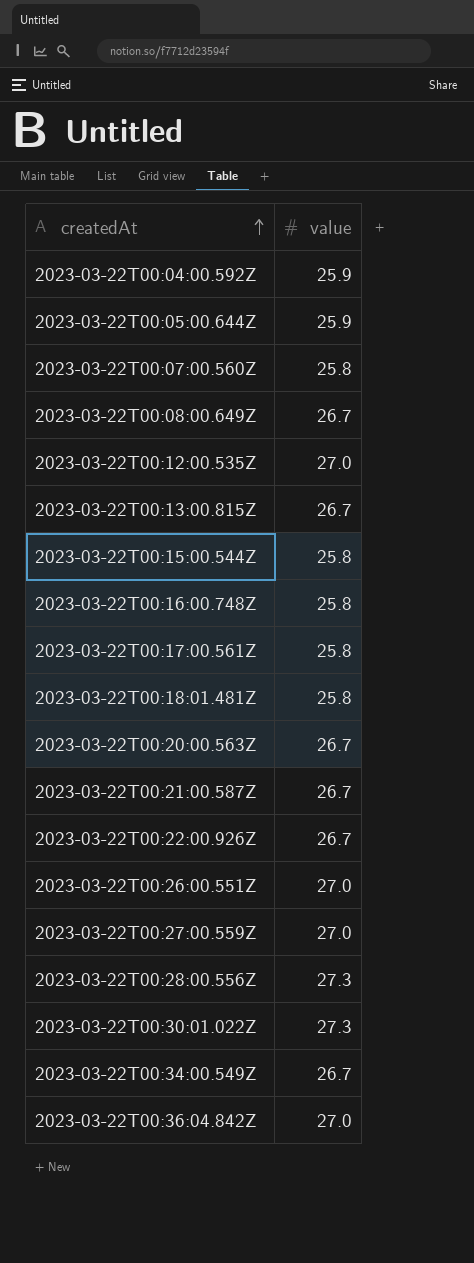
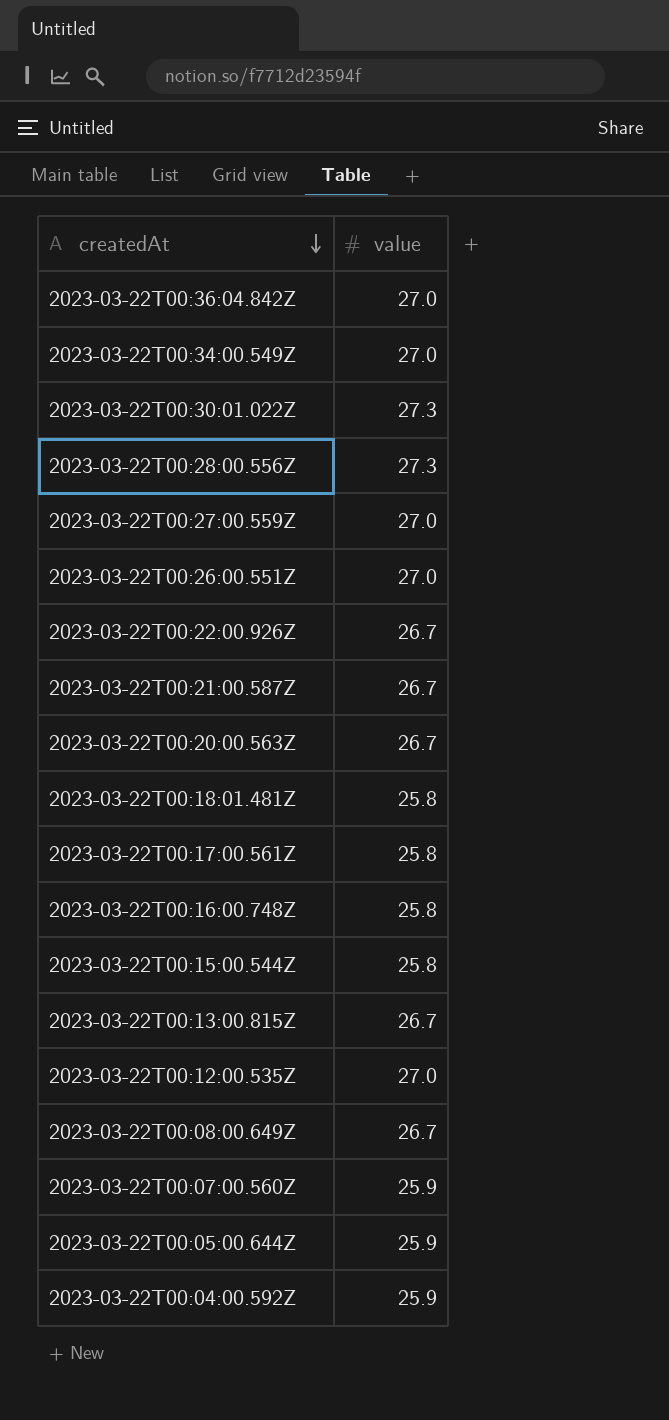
row order: createdAt ascending -> createdAt descending
2023-03-22T00:34:00.549Z | value: 26.7 -> 27.0
2023-03-22T00:07:00.560Z | value: 25.8 -> 25.9

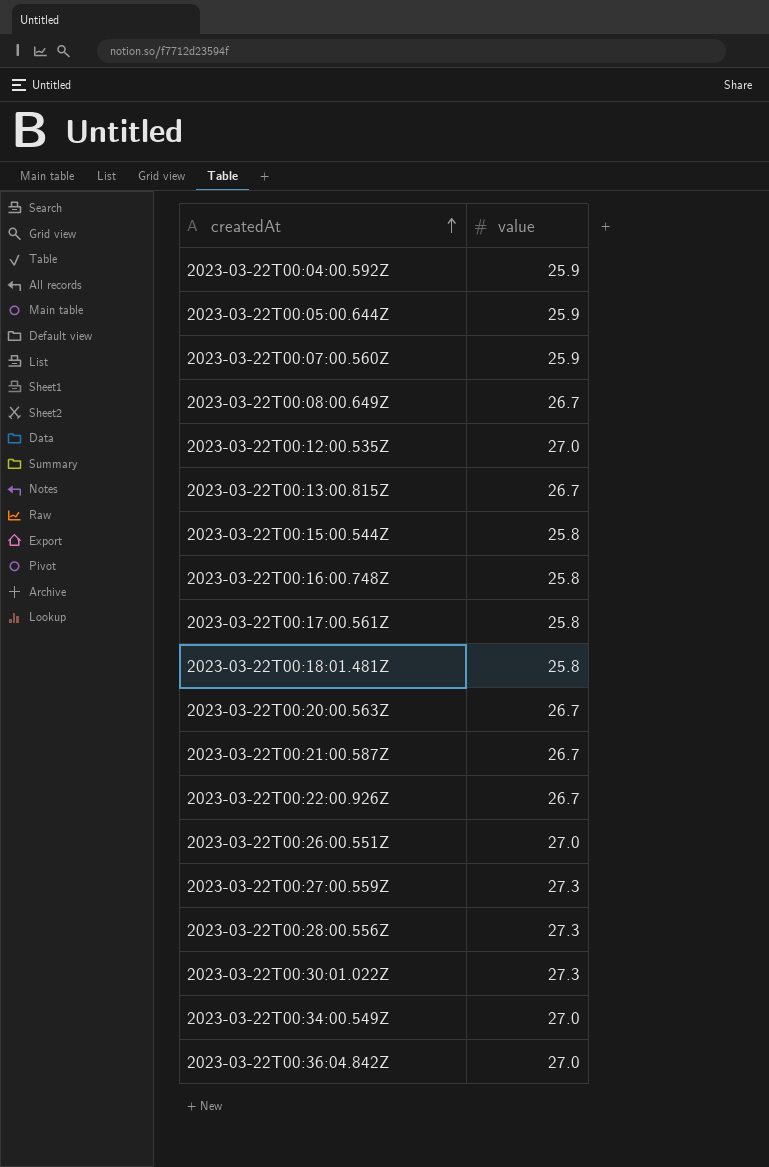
row order: createdAt descending -> createdAt ascending
2023-03-22T00:27:00.559Z | value: 27.0 -> 27.3

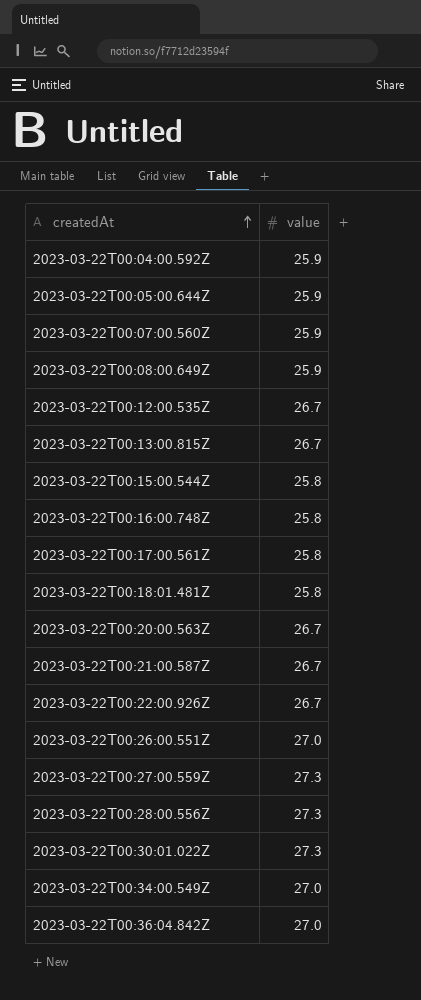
2023-03-22T00:08:00.649Z | value: 26.7 -> 25.9
2023-03-22T00:12:00.535Z | value: 27.0 -> 26.7

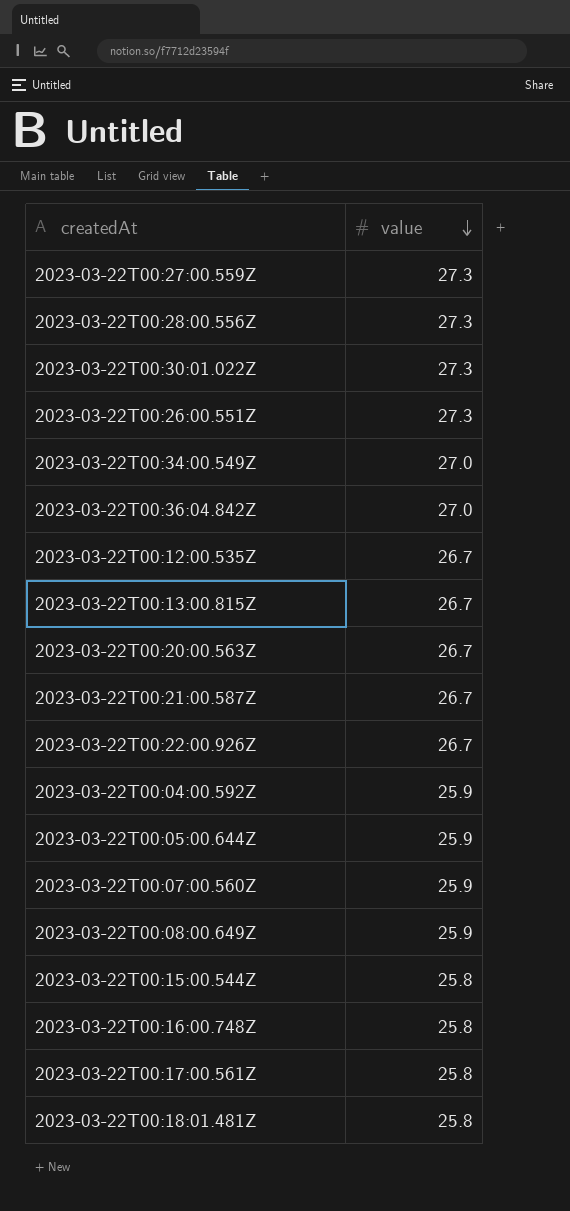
row order: createdAt ascending -> value descending
2023-03-22T00:26:00.551Z | value: 27.0 -> 27.3

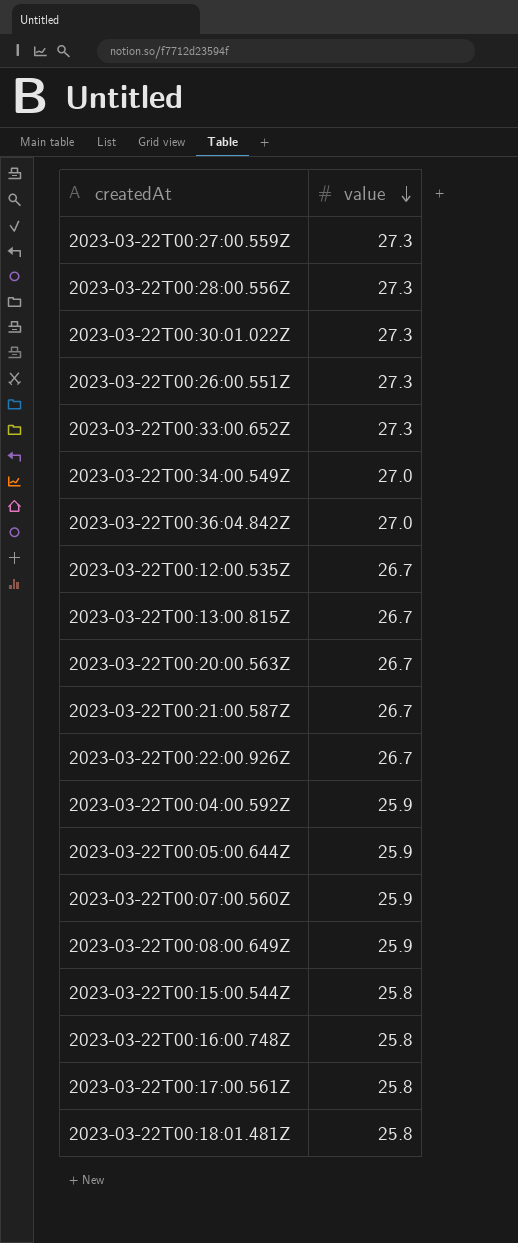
row 2023-03-22T00:33:00.652Z: none -> 27.3

